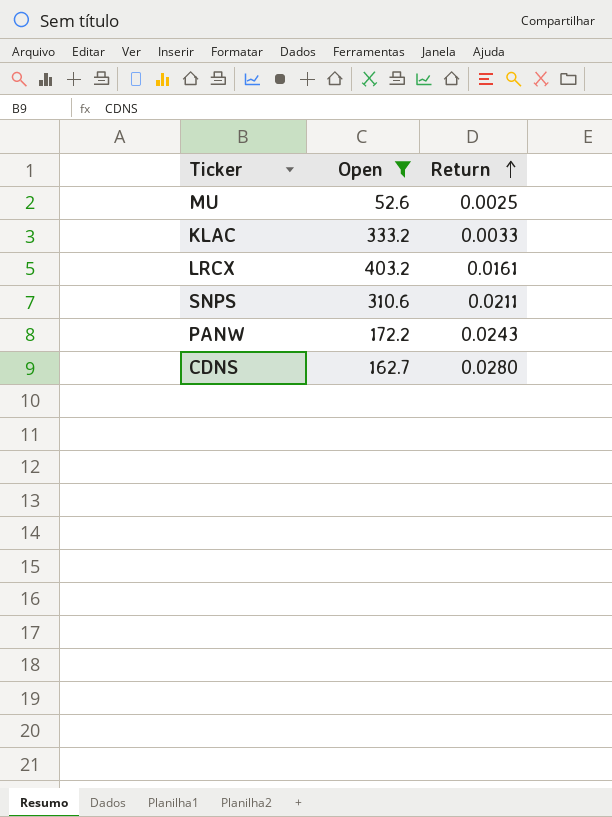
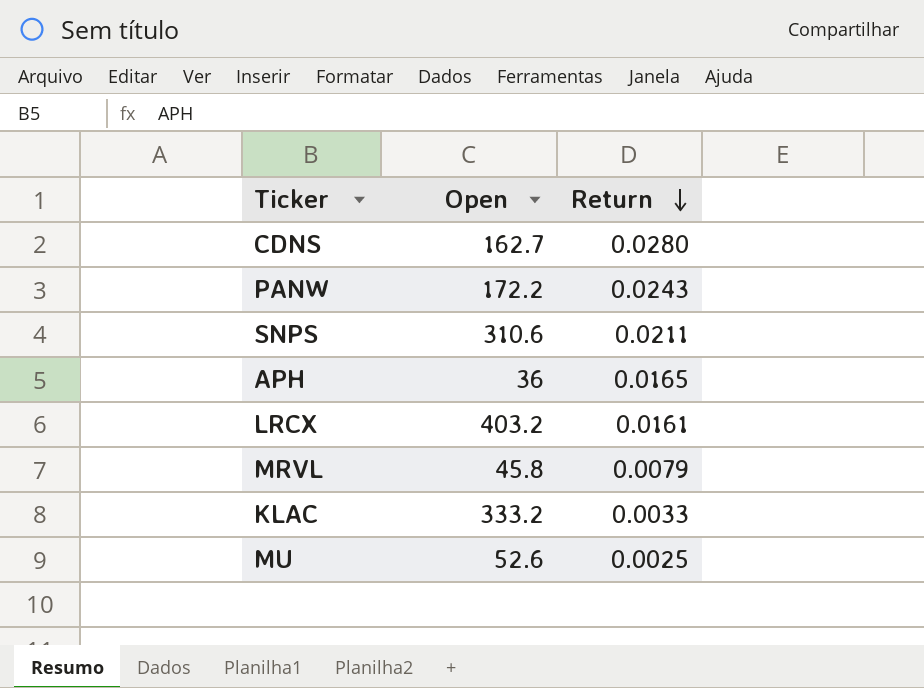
filter: Open >= 52.6 -> none
row order: Return ascending -> Return descending

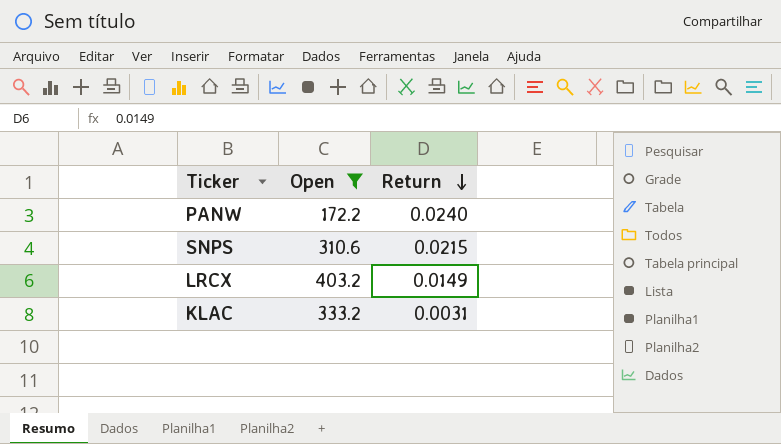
filter: none -> Open >= 172.2
PANW | Return: 0.0243 -> 0.0240
SNPS | Return: 0.0211 -> 0.0215
LRCX | Return: 0.0161 -> 0.0149
KLAC | Return: 0.0033 -> 0.0031

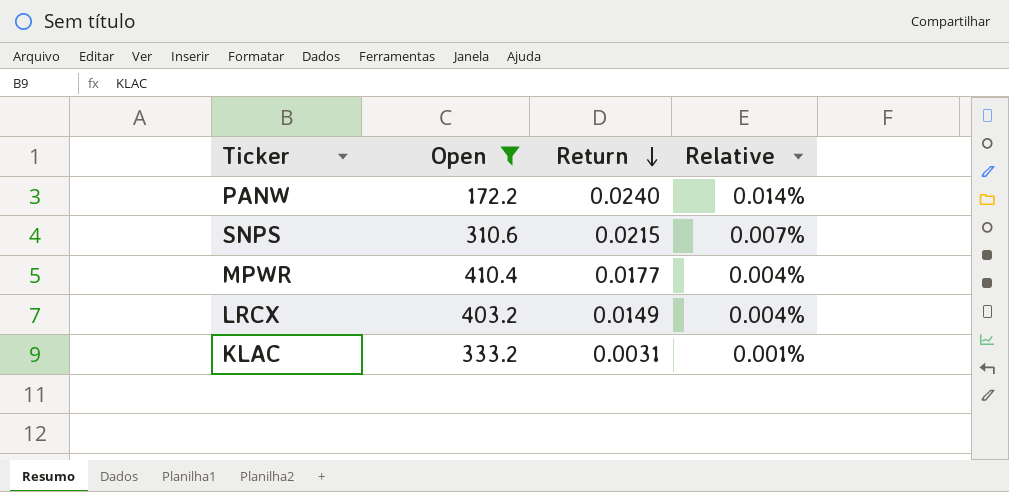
column Relative | formula: none -> [Return] / [Open]
row MPWR: none -> 410.4 | 0.0177 | 0.004%

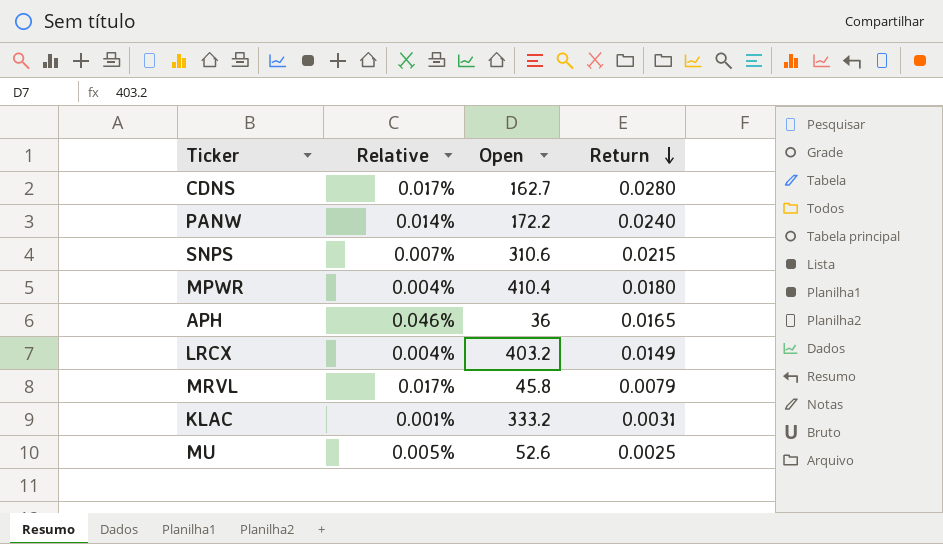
filter: Open >= 172.2 -> none
column Relative | position: 4 -> 2
MPWR | Return: 0.0177 -> 0.0180

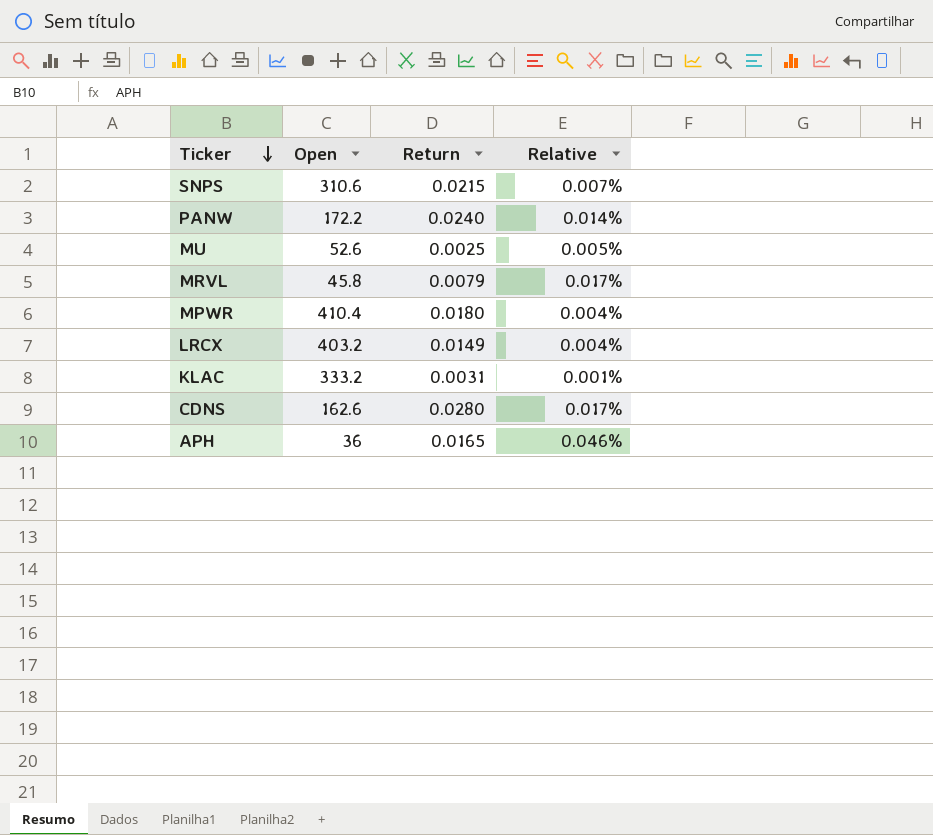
row order: Return descending -> Ticker descending
column Relative | position: 2 -> 4
CDNS | Open: 162.7 -> 162.6

